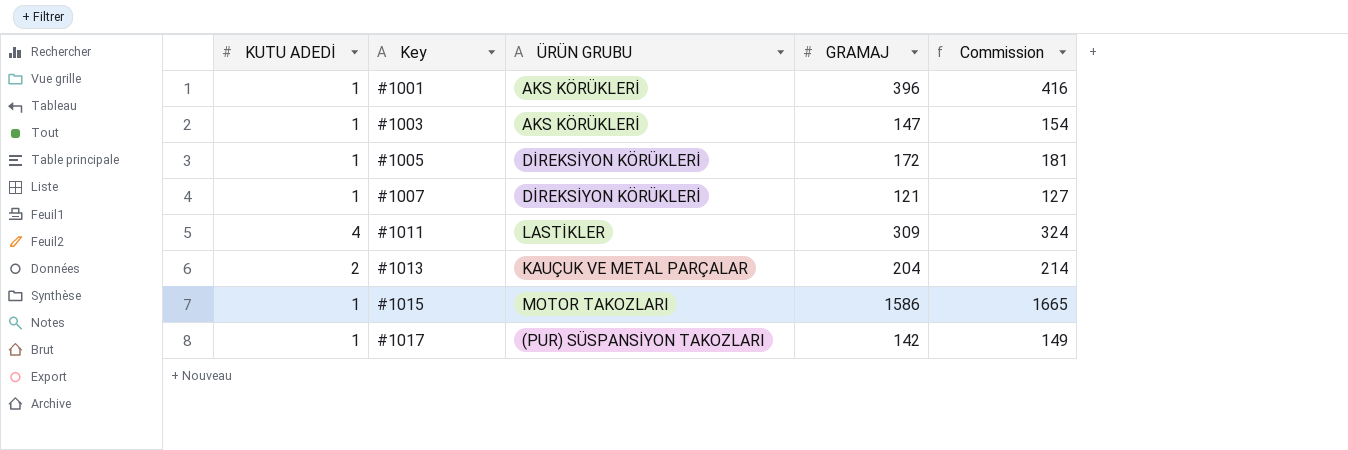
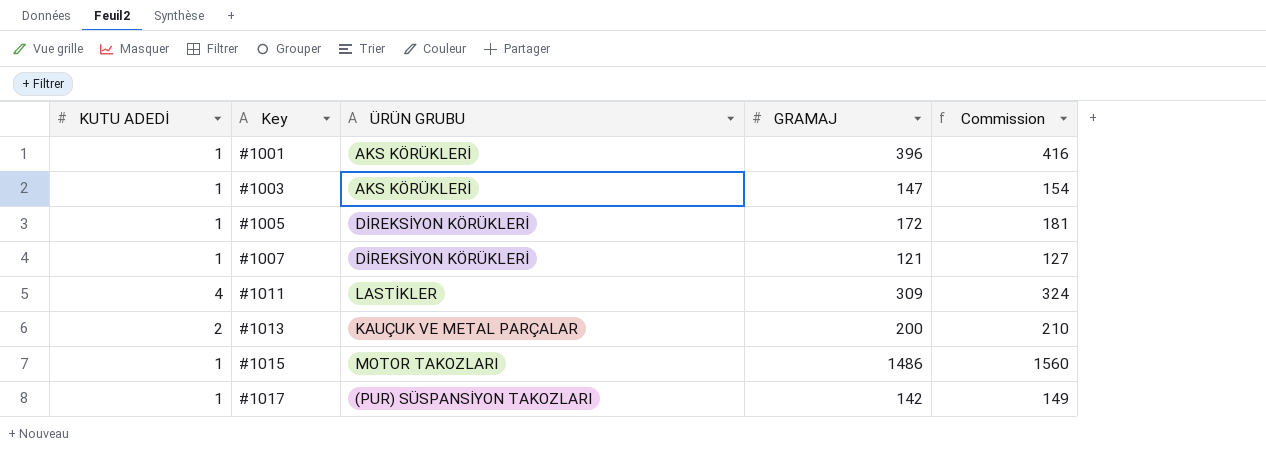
#1013 | GRAMAJ: 204 -> 200
#1013 | Commission: 214 -> 210
#1015 | GRAMAJ: 1586 -> 1486
#1015 | Commission: 1665 -> 1560

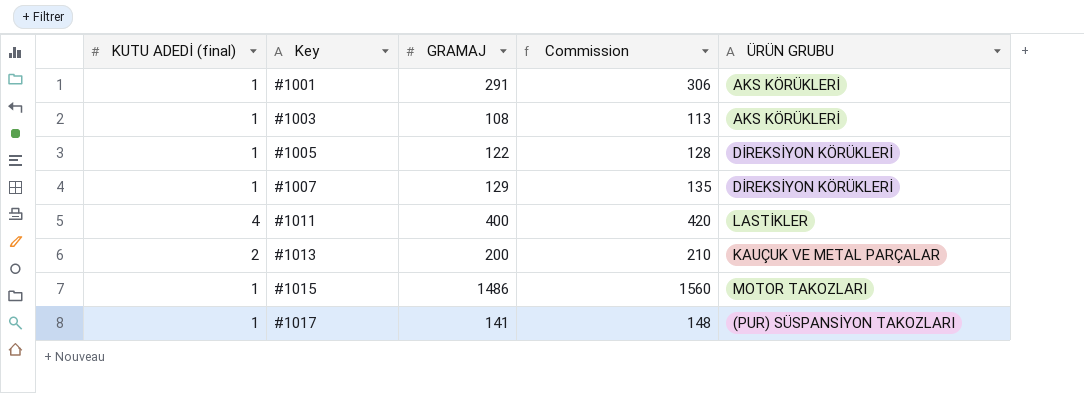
column name: KUTU ADEDİ -> KUTU ADEDİ (final)
column ÜRÜN GRUBU | position: 3 -> 5
#1001 | GRAMAJ: 396 -> 291
#1001 | Commission: 416 -> 306
#1003 | GRAMAJ: 147 -> 108
#1003 | Commission: 154 -> 113
#1005 | GRAMAJ: 172 -> 122
#1005 | Commission: 181 -> 128
#1007 | GRAMAJ: 121 -> 129
#1007 | Commission: 127 -> 135
#1011 | GRAMAJ: 309 -> 400
#1011 | Commission: 324 -> 420
#1017 | GRAMAJ: 142 -> 141
#1017 | Commission: 149 -> 148

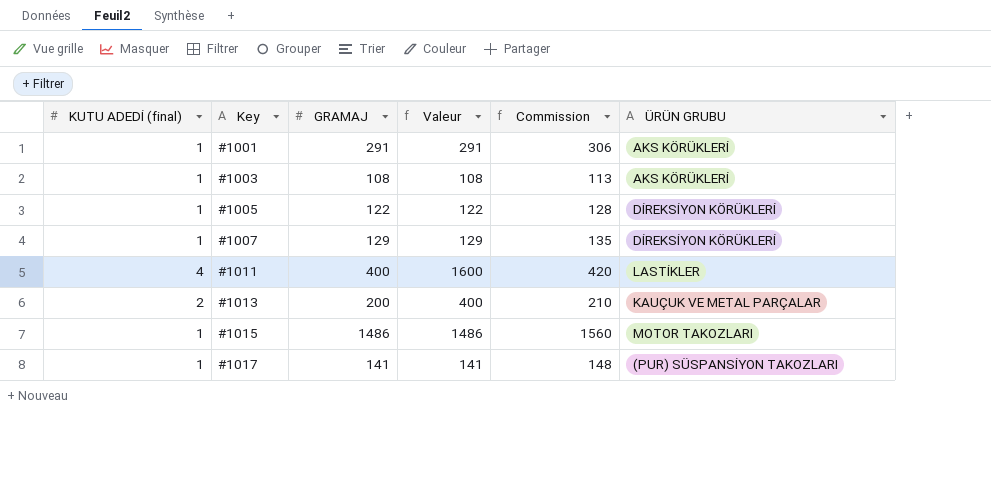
column Valeur | formula: none -> [KUTU ADEDİ (final)] * [GRAMAJ]

